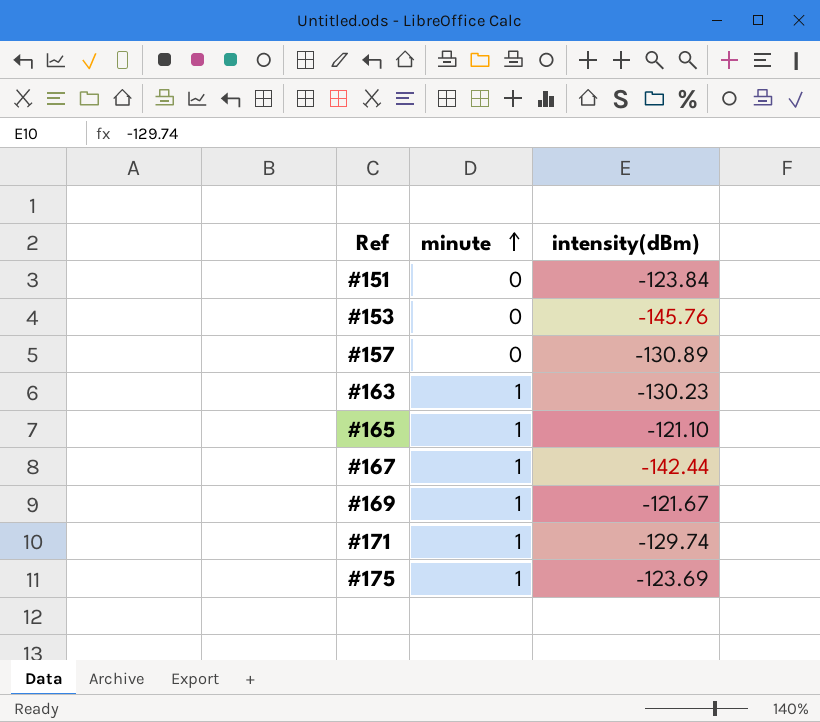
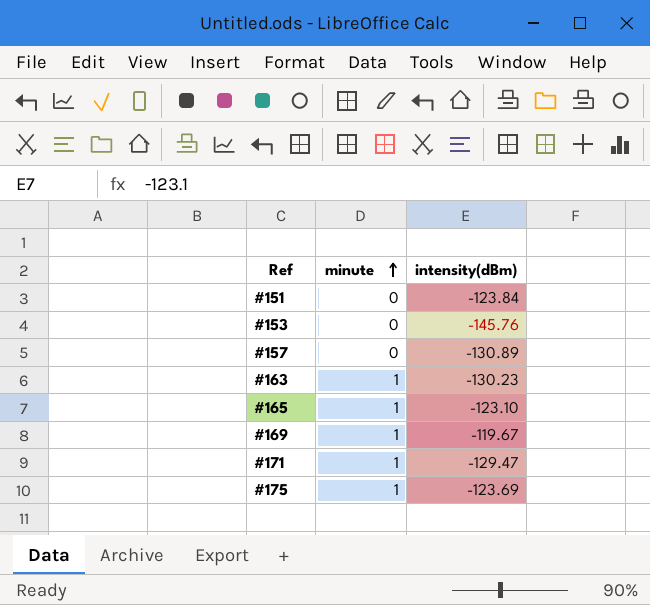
row #167: 1 | -142.44 -> none
#165 | intensity(dBm): -121.10 -> -123.10
#169 | intensity(dBm): -121.67 -> -119.67
#171 | intensity(dBm): -129.74 -> -129.47

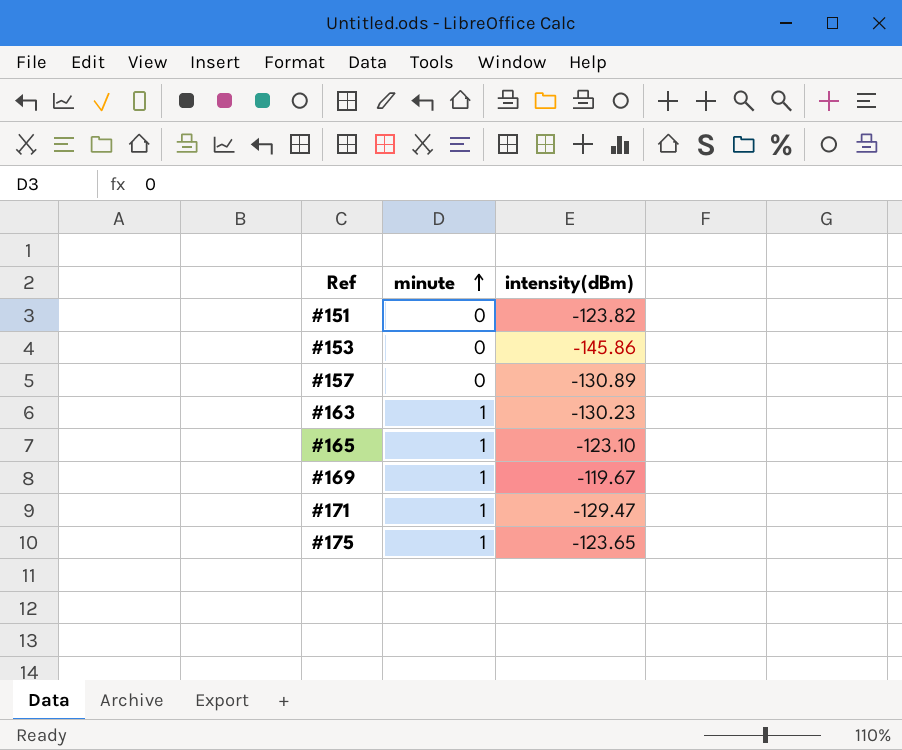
#151 | intensity(dBm): -123.84 -> -123.82
#153 | intensity(dBm): -145.76 -> -145.86
#175 | intensity(dBm): -123.69 -> -123.65

